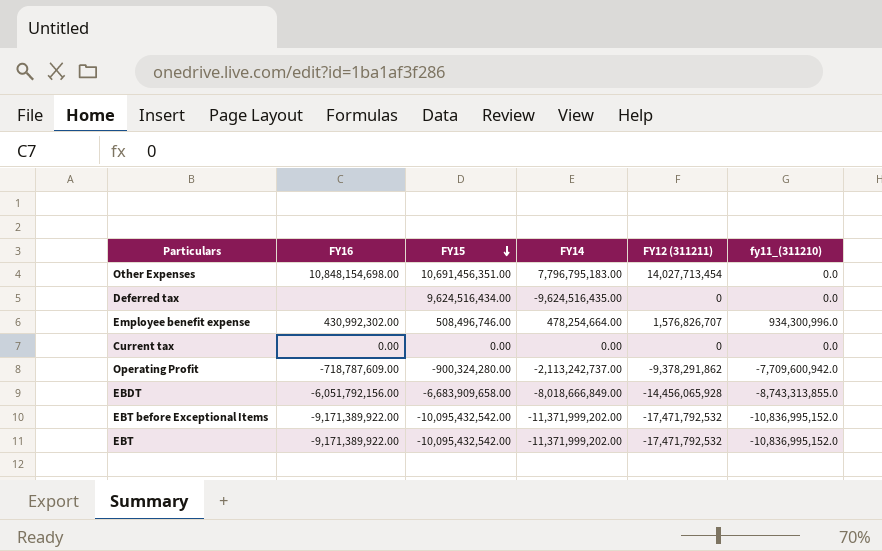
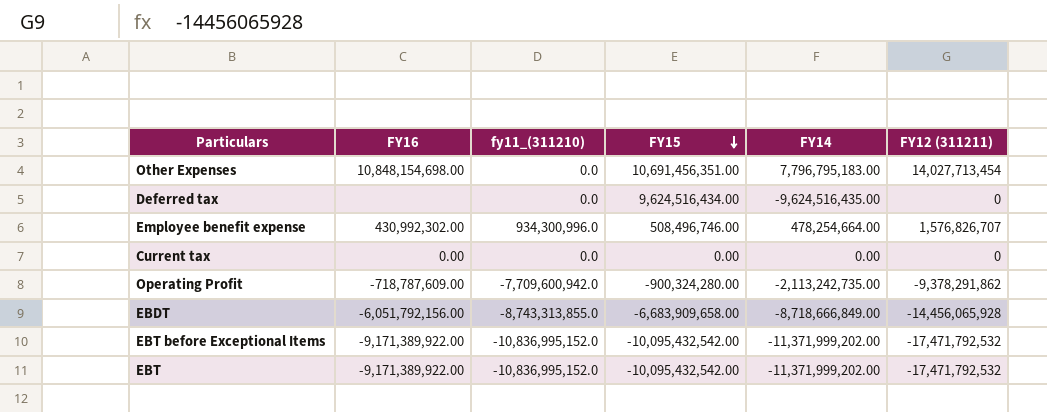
column fy11_(311210) | position: 6 -> 3
Operating Profit | FY14: -2,113,242,737.00 -> -2,113,242,735.00
EBDT | FY14: -8,018,666,849.00 -> -8,718,666,849.00

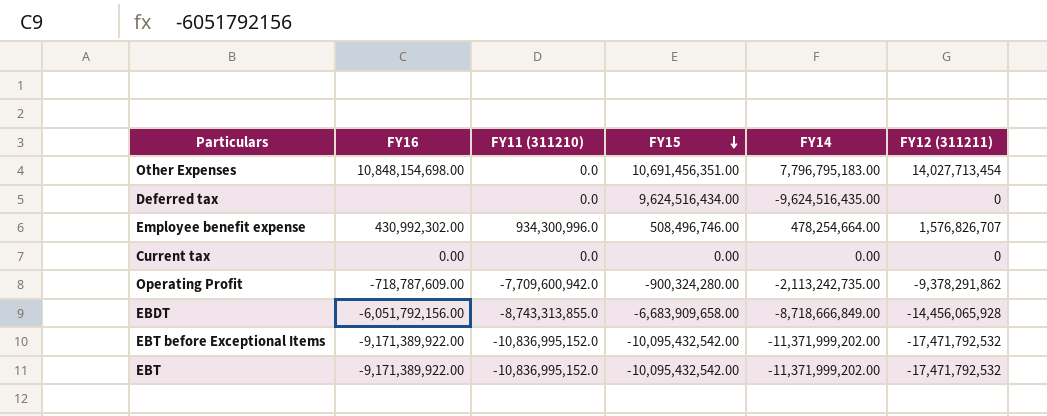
column name: fy11_(311210) -> FY11 (311210)

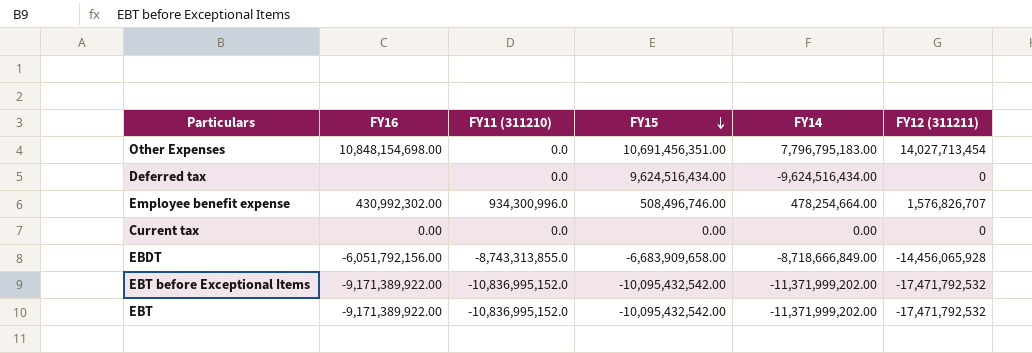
row Operating Profit: -718,787,609.00 | -7,709,600,942.0 | -900,324,280.00 | -2,113,242,735.00 | -9,378,291,862 -> none
Deferred tax | FY14: -9,624,516,435.00 -> -9,624,516,434.00

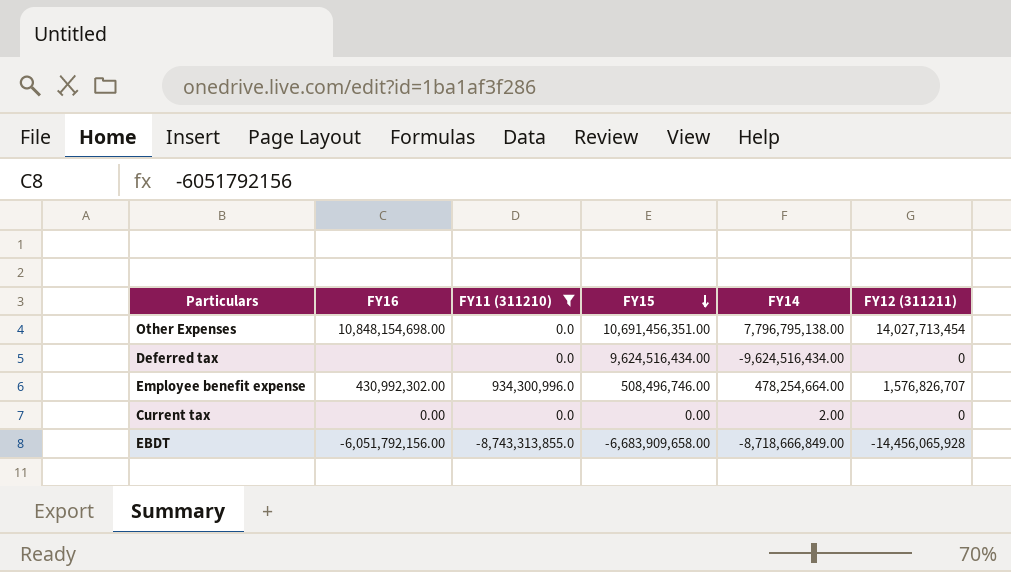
filter: none -> FY11 (311210) != -10,836,995,152.0
Other Expenses | FY14: 7,796,795,183.00 -> 7,796,795,138.00
Current tax | FY14: 0.00 -> 2.00

